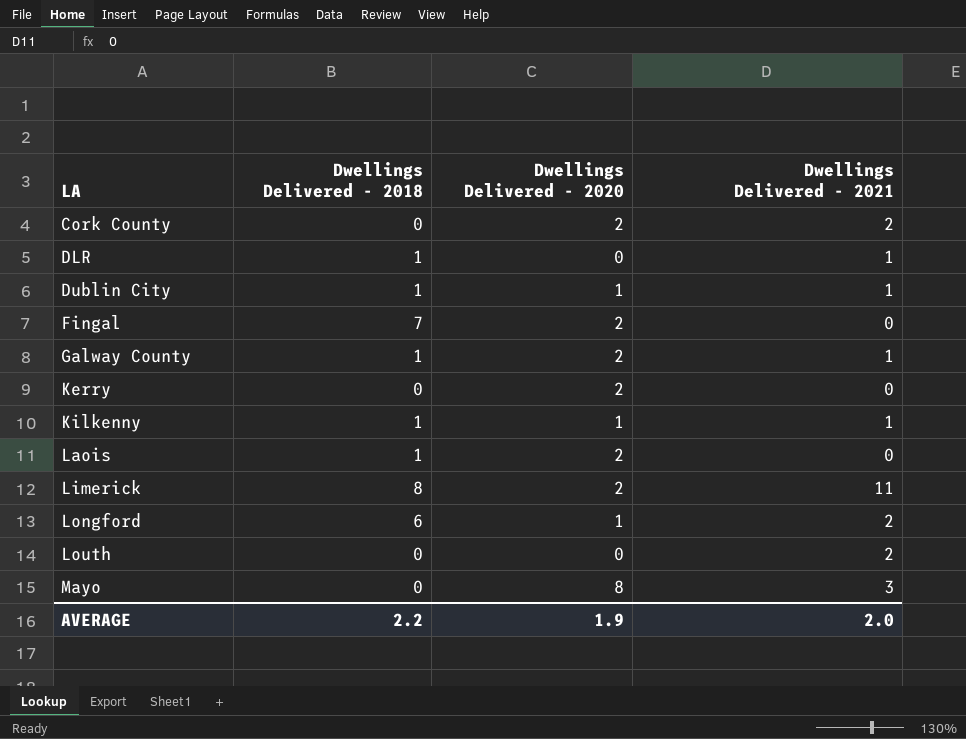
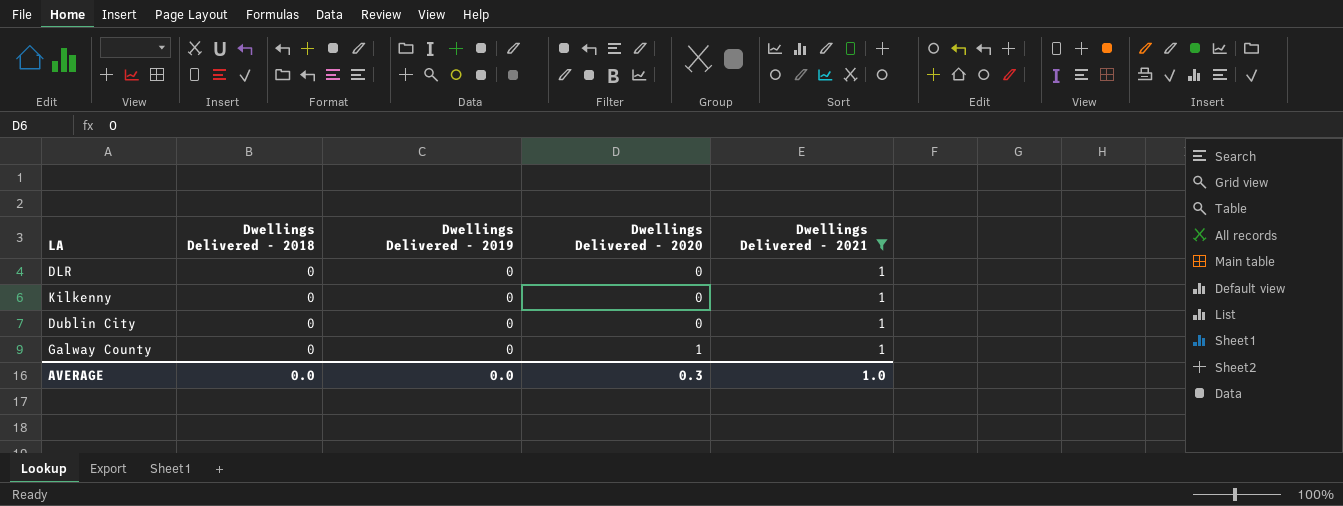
filter: none -> Dwellings Delivered - 2021 = 1
row order: LA ascending -> Dwellings Delivered - 2020 ascending
column Dwellings Delivered - 2019 | position: none -> 3
DLR | Dwellings Delivered - 2018: 1 -> 0
Kilkenny | Dwellings Delivered - 2018: 1 -> 0
Kilkenny | Dwellings Delivered - 2020: 1 -> 0
Dublin City | Dwellings Delivered - 2018: 1 -> 0
Dublin City | Dwellings Delivered - 2020: 1 -> 0
Galway County | Dwellings Delivered - 2018: 1 -> 0
Galway County | Dwellings Delivered - 2020: 2 -> 1
AVERAGE | Dwellings Delivered - 2018: 2.2 -> 0.0
AVERAGE | Dwellings Delivered - 2020: 1.9 -> 0.3
AVERAGE | Dwellings Delivered - 2021: 2.0 -> 1.0

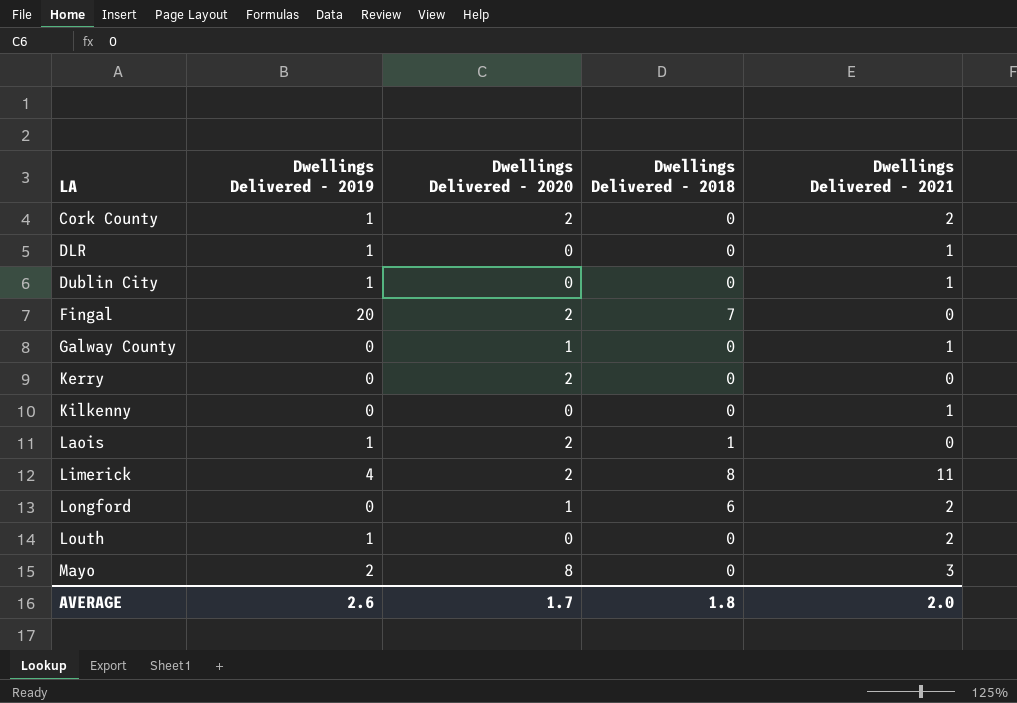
filter: Dwellings Delivered - 2021 = 1 -> none
row order: Dwellings Delivered - 2020 ascending -> LA ascending
column Dwellings Delivered - 2018 | position: 2 -> 4
DLR | Dwellings Delivered - 2019: 0 -> 1
Dublin City | Dwellings Delivered - 2019: 0 -> 1
AVERAGE | Dwellings Delivered - 2019: 0.0 -> 2.6
AVERAGE | Dwellings Delivered - 2020: 0.3 -> 1.7
AVERAGE | Dwellings Delivered - 2018: 0.0 -> 1.8
AVERAGE | Dwellings Delivered - 2021: 1.0 -> 2.0

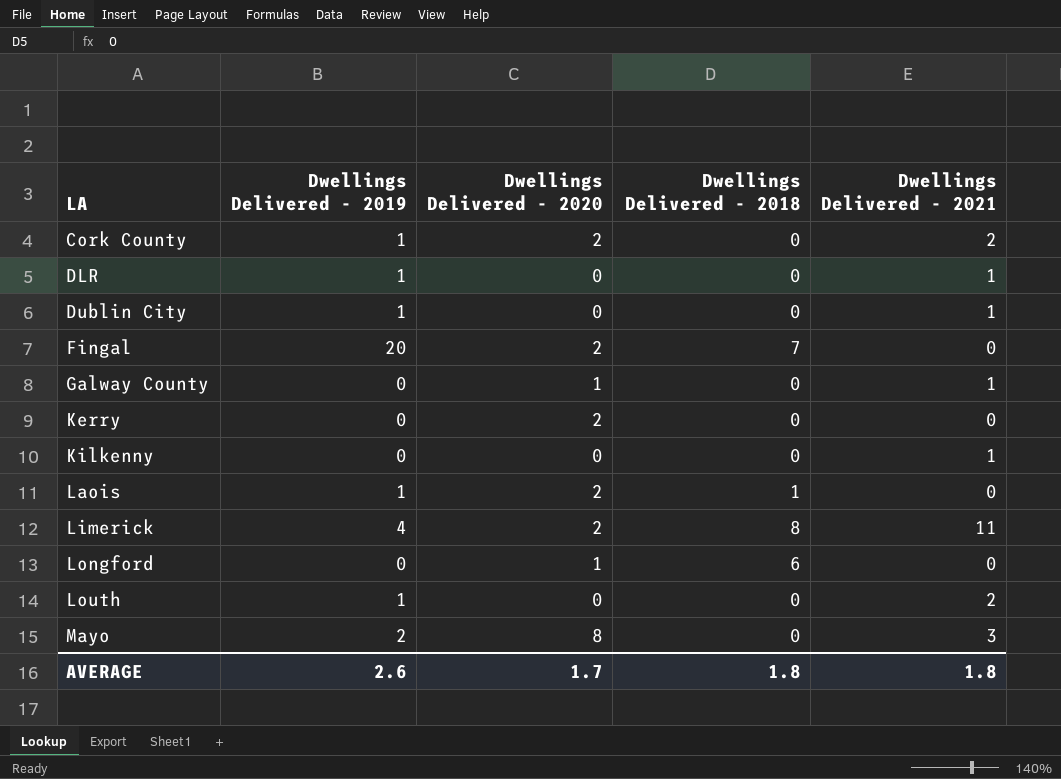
Longford | Dwellings Delivered - 2021: 2 -> 0
AVERAGE | Dwellings Delivered - 2021: 2.0 -> 1.8

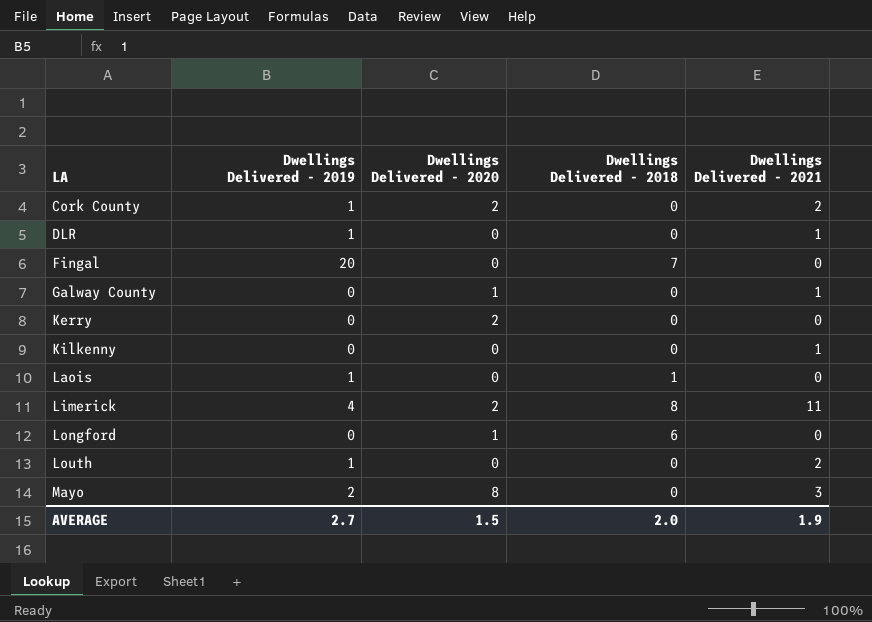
row Dublin City: 1 | 0 | 0 | 1 -> none
Fingal | Dwellings Delivered - 2020: 2 -> 0
Laois | Dwellings Delivered - 2020: 2 -> 0
AVERAGE | Dwellings Delivered - 2019: 2.6 -> 2.7
AVERAGE | Dwellings Delivered - 2020: 1.7 -> 1.5
AVERAGE | Dwellings Delivered - 2018: 1.8 -> 2.0
AVERAGE | Dwellings Delivered - 2021: 1.8 -> 1.9

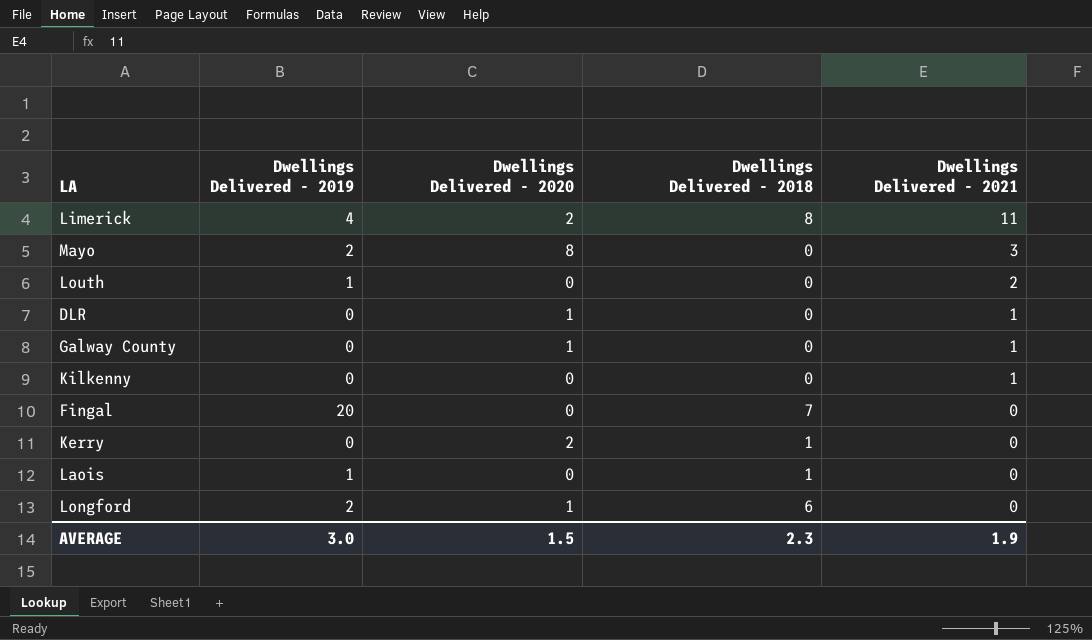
row order: LA ascending -> Dwellings Delivered - 2021 descending
row Cork County: 1 | 2 | 0 | 2 -> none
DLR | Dwellings Delivered - 2019: 1 -> 0
DLR | Dwellings Delivered - 2020: 0 -> 1
Kerry | Dwellings Delivered - 2018: 0 -> 1
Longford | Dwellings Delivered - 2019: 0 -> 2
AVERAGE | Dwellings Delivered - 2019: 2.7 -> 3.0
AVERAGE | Dwellings Delivered - 2018: 2.0 -> 2.3

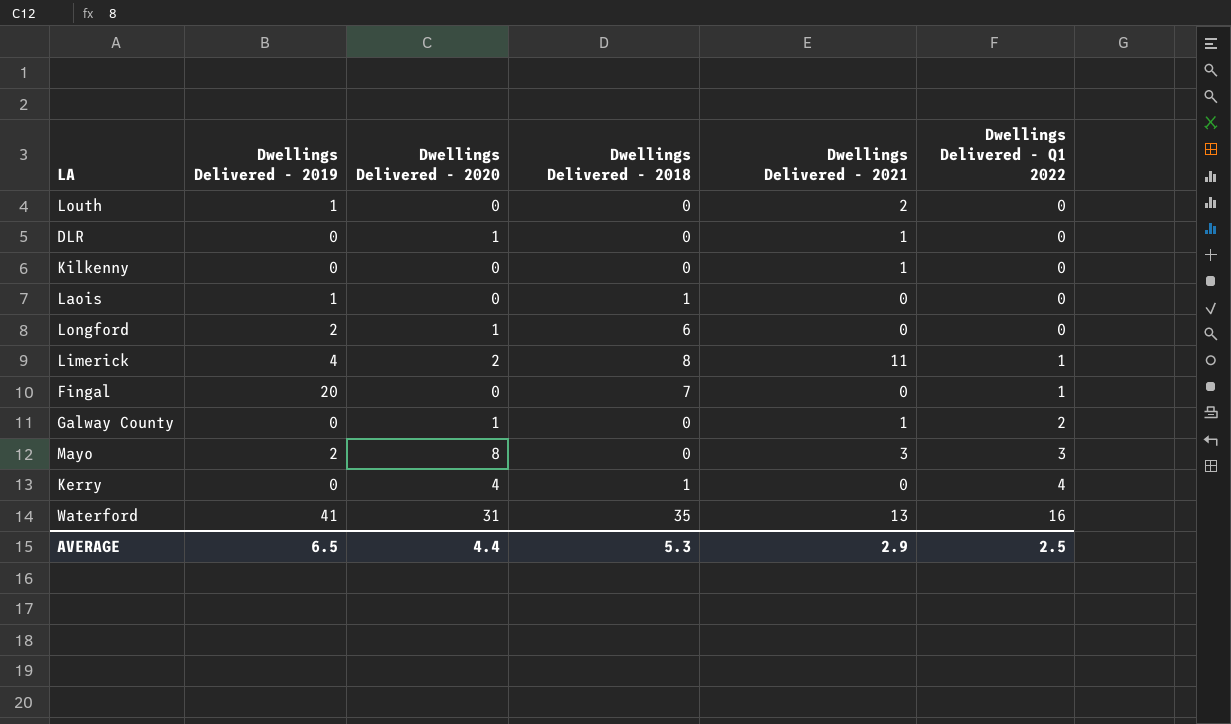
row order: Dwellings Delivered - 2021 descending -> Dwellings Delivered - Q1 2022 ascending
column Dwellings Delivered - Q1 2022 | position: none -> 6
Kerry | Dwellings Delivered - 2020: 2 -> 4
row Waterford: none -> 41 | 31 | 35 | 13 | 16
AVERAGE | Dwellings Delivered - 2019: 3.0 -> 6.5
AVERAGE | Dwellings Delivered - 2020: 1.5 -> 4.4
AVERAGE | Dwellings Delivered - 2018: 2.3 -> 5.3
AVERAGE | Dwellings Delivered - 2021: 1.9 -> 2.9

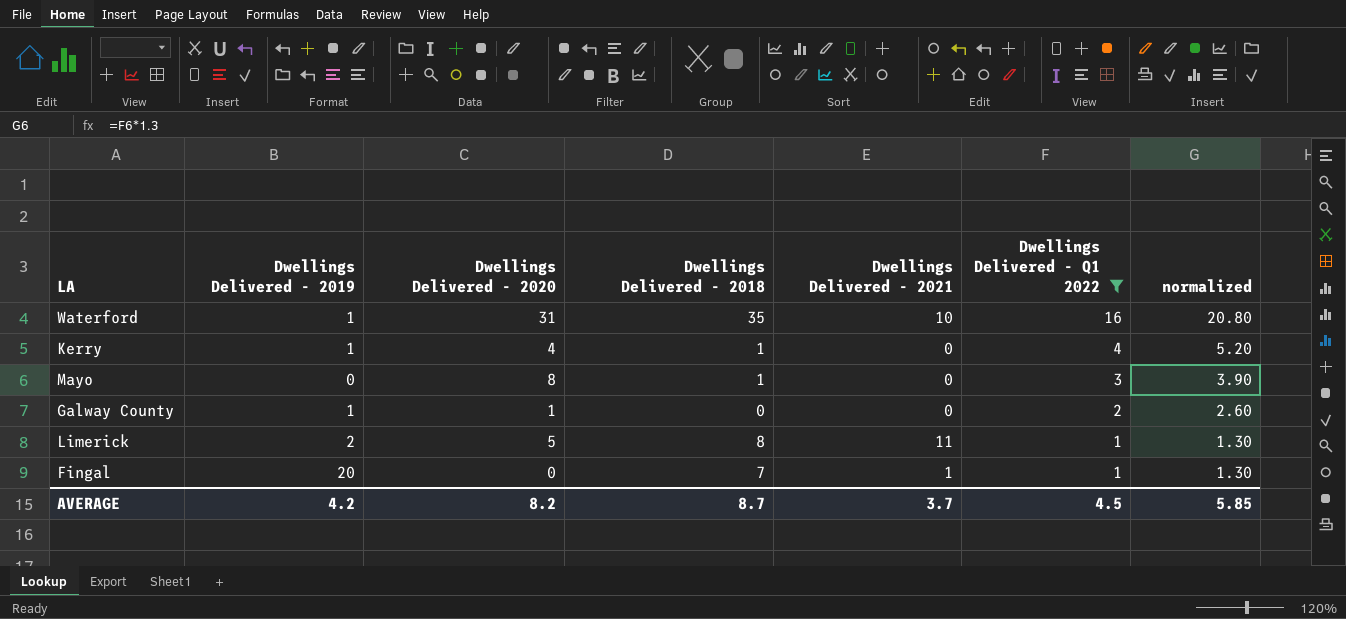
filter: none -> Dwellings Delivered - Q1 2022 != 0
row order: Dwellings Delivered - Q1 2022 ascending -> Dwellings Delivered - Q1 2022 descending
column normalized | formula: none -> [Dwellings Delivered - Q1 2022] * 1.3
Waterford | Dwellings Delivered - 2019: 41 -> 1
Waterford | Dwellings Delivered - 2021: 13 -> 10
Kerry | Dwellings Delivered - 2019: 0 -> 1
Mayo | Dwellings Delivered - 2019: 2 -> 0
Mayo | Dwellings Delivered - 2018: 0 -> 1
Mayo | Dwellings Delivered - 2021: 3 -> 0
Galway County | Dwellings Delivered - 2019: 0 -> 1
Galway County | Dwellings Delivered - 2021: 1 -> 0
Limerick | Dwellings Delivered - 2019: 4 -> 2
Limerick | Dwellings Delivered - 2020: 2 -> 5
Fingal | Dwellings Delivered - 2021: 0 -> 1
AVERAGE | Dwellings Delivered - 2019: 6.5 -> 4.2
AVERAGE | Dwellings Delivered - 2020: 4.4 -> 8.2
AVERAGE | Dwellings Delivered - 2018: 5.3 -> 8.7
AVERAGE | Dwellings Delivered - 2021: 2.9 -> 3.7
AVERAGE | Dwellings Delivered - Q1 2022: 2.5 -> 4.5

